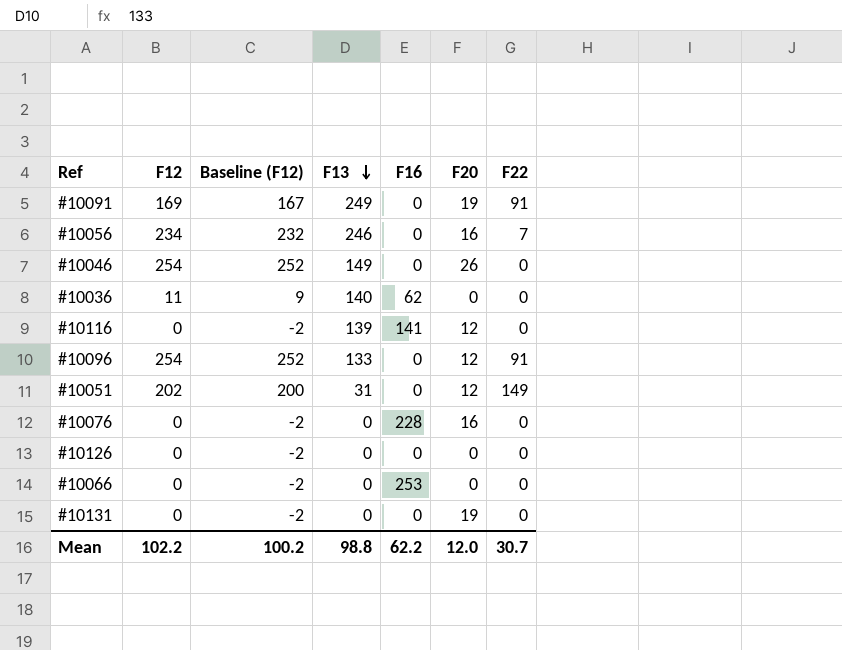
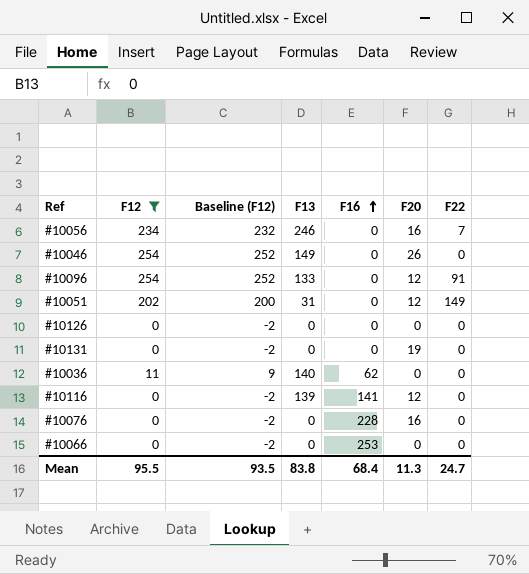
filter: none -> F12 != 169
row order: F13 descending -> F16 ascending
Mean | F12: 102.2 -> 95.5
Mean | Baseline (F12): 100.2 -> 93.5
Mean | F13: 98.8 -> 83.8
Mean | F16: 62.2 -> 68.4
Mean | F20: 12.0 -> 11.3
Mean | F22: 30.7 -> 24.7

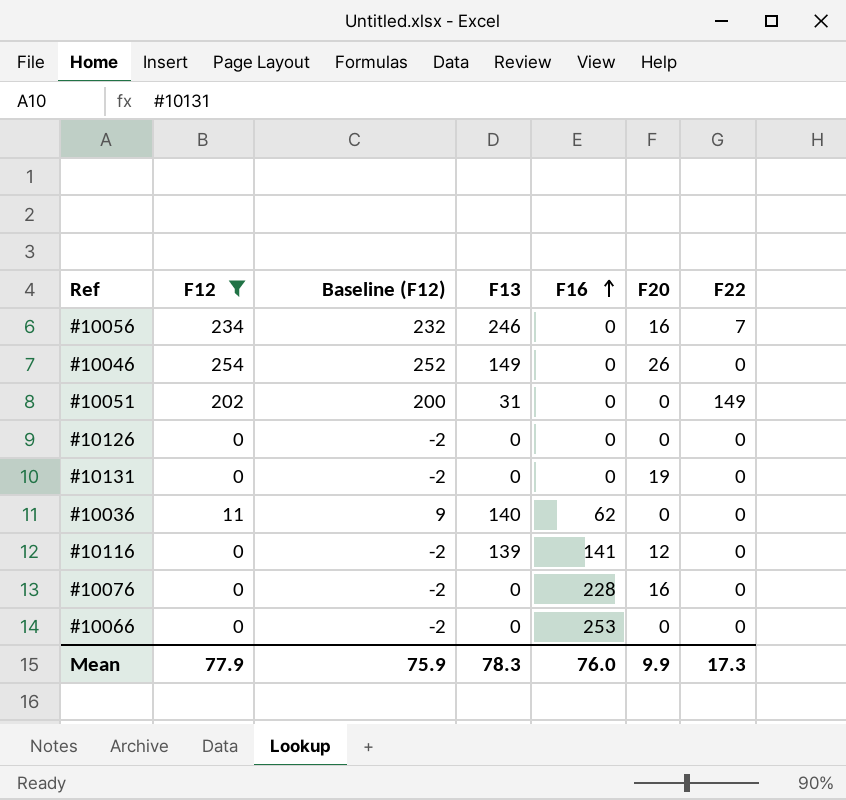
row #10096: 254 | 252 | 133 | 0 | 12 | 91 -> none
#10051 | F20: 12 -> 0
Mean | F12: 95.5 -> 77.9
Mean | Baseline (F12): 93.5 -> 75.9
Mean | F13: 83.8 -> 78.3
Mean | F16: 68.4 -> 76.0
Mean | F20: 11.3 -> 9.9
Mean | F22: 24.7 -> 17.3

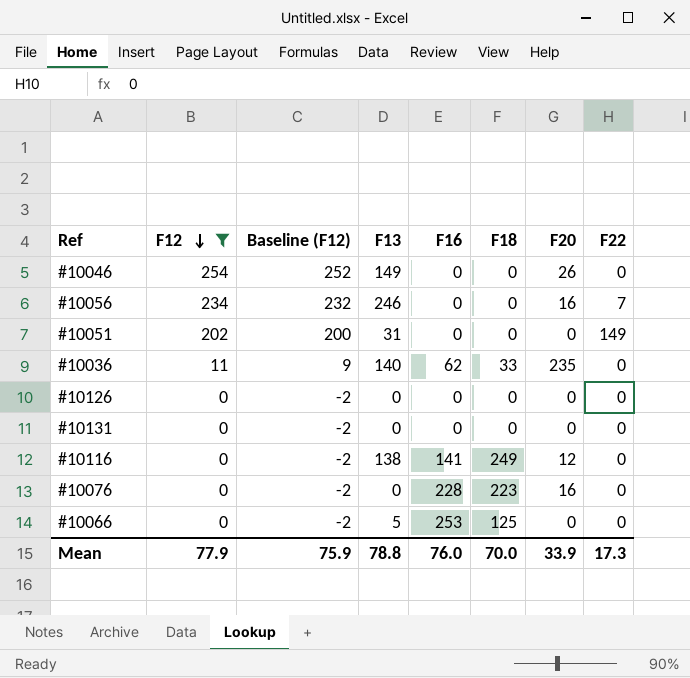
row order: F16 ascending -> F12 descending
column F18 | position: none -> 6
#10036 | F20: 0 -> 235
#10131 | F20: 19 -> 0
#10116 | F13: 139 -> 138
#10066 | F13: 0 -> 5
Mean | F13: 78.3 -> 78.8
Mean | F20: 9.9 -> 33.9

